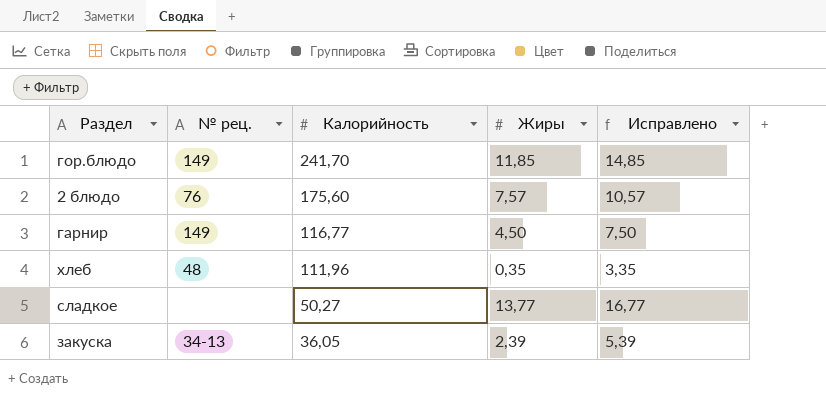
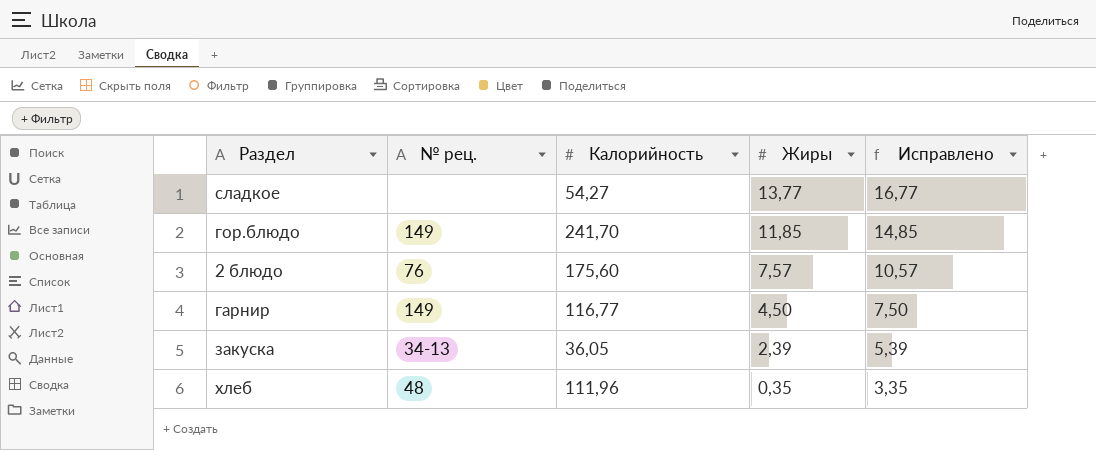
row order: Калорийность descending -> Жиры descending
сладкое | Калорийность: 50,27 -> 54,27

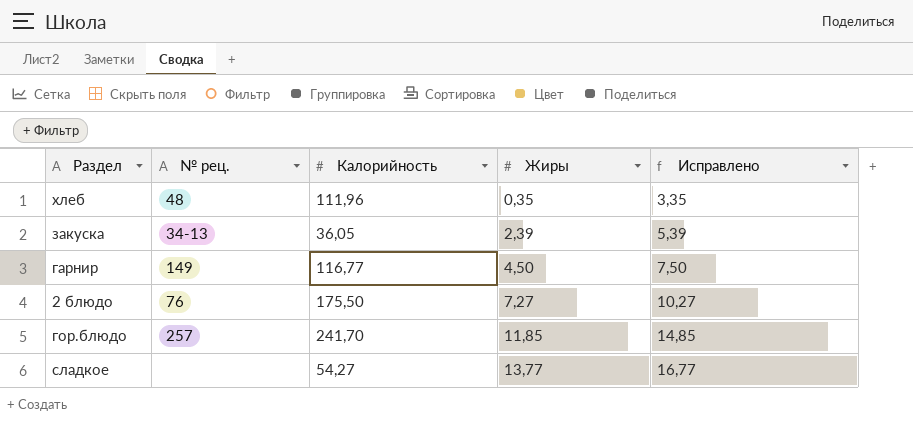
row order: Жиры descending -> Жиры ascending
2 блюдо | Калорийность: 175,60 -> 175,50
2 блюдо | Жиры: 7,57 -> 7,27
2 блюдо | Исправлено: 10,57 -> 10,27
гор.блюдо | № рец.: 149 -> 257

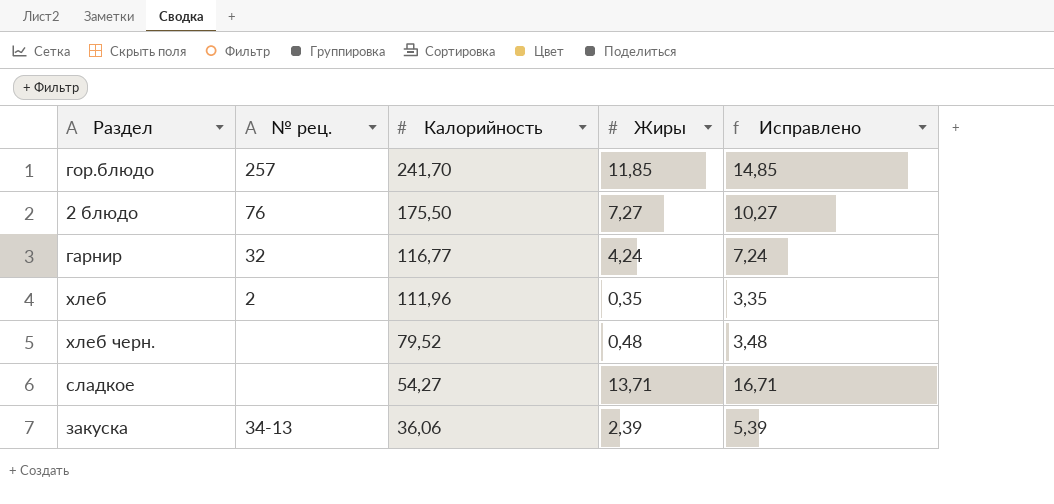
row order: Жиры ascending -> Калорийность descending
гарнир | № рец.: 149 -> 32
гарнир | Жиры: 4,50 -> 4,24
гарнир | Исправлено: 7,50 -> 7,24
хлеб | № рец.: 48 -> 2
row хлеб черн.: none -> none | 79,52 | 0,48 | 3,48
сладкое | Жиры: 13,77 -> 13,71
сладкое | Исправлено: 16,77 -> 16,71
закуска | Калорийность: 36,05 -> 36,06

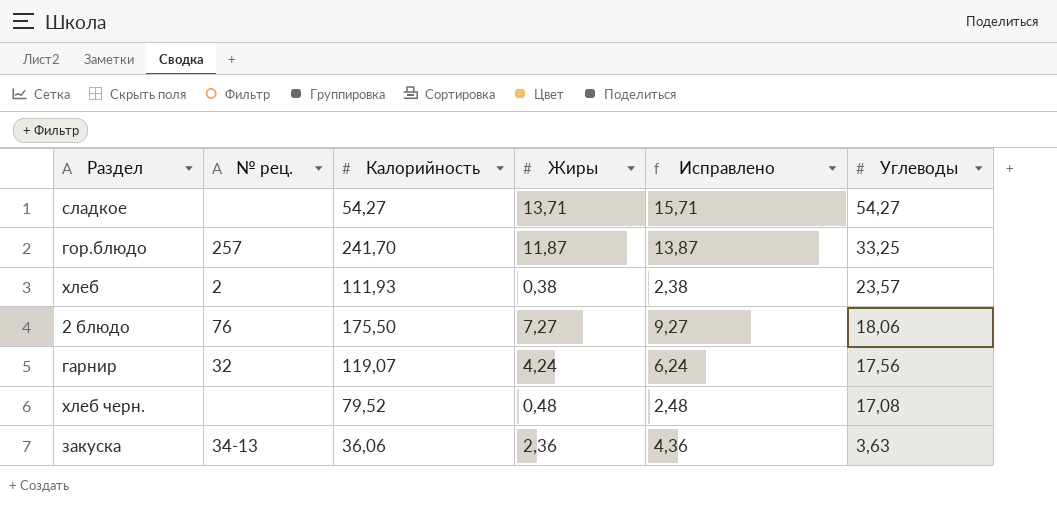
row order: Калорийность descending -> Углеводы descending
column Исправлено | formula: [Жиры] + 3 -> [Жиры] + 2
column Углеводы | position: none -> 6
гор.блюдо | Жиры: 11,85 -> 11,87
хлеб | Калорийность: 111,96 -> 111,93
хлеб | Жиры: 0,35 -> 0,38
гарнир | Калорийность: 116,77 -> 119,07
закуска | Жиры: 2,39 -> 2,36

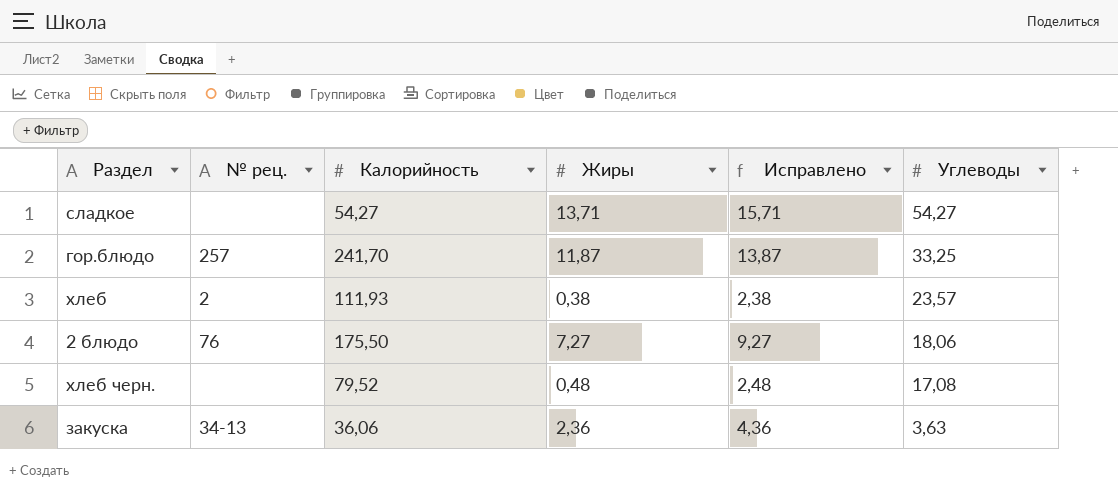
row гарнир: 32 | 119,07 | 4,24 | 6,24 | 17,56 -> none

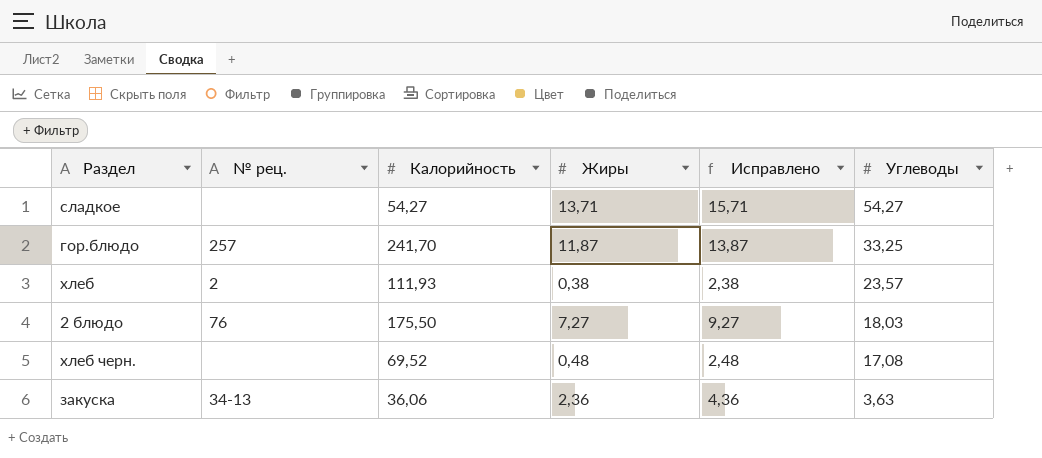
2 блюдо | Углеводы: 18,06 -> 18,03
хлеб черн. | Калорийность: 79,52 -> 69,52

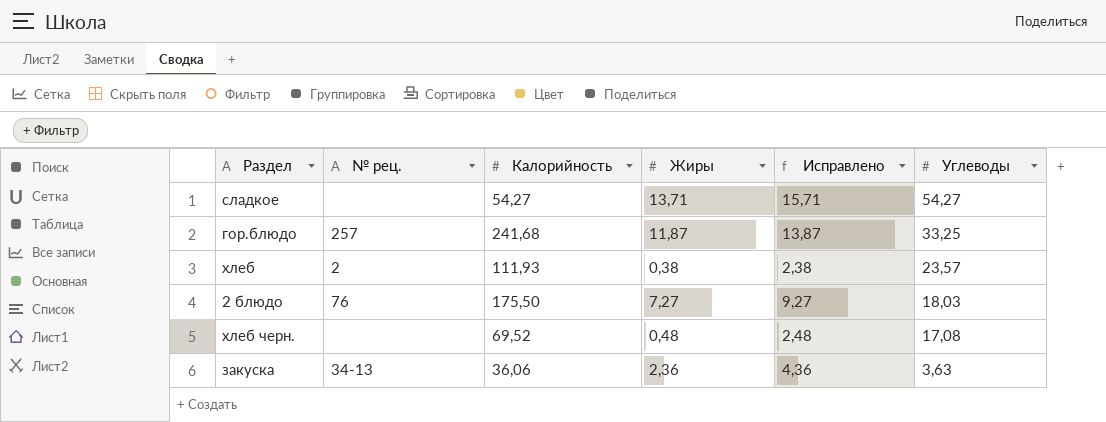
гор.блюдо | Калорийность: 241,70 -> 241,68

